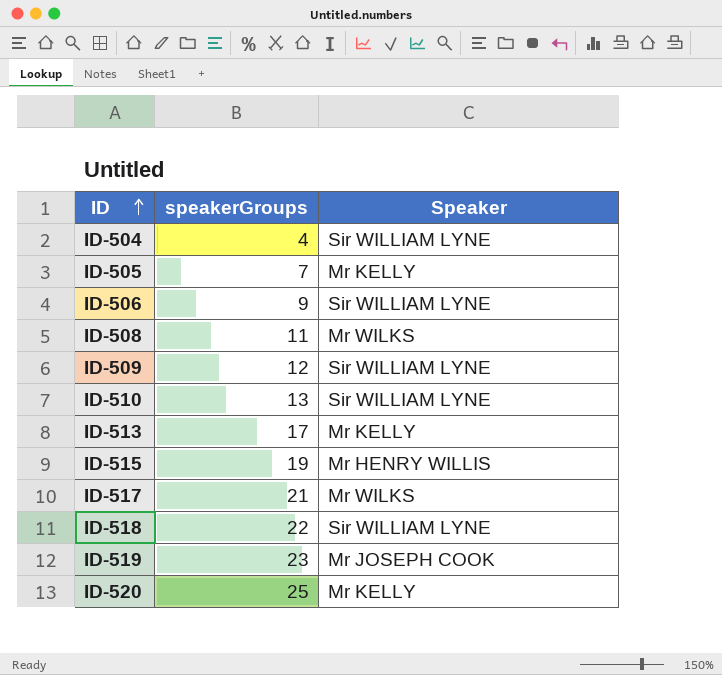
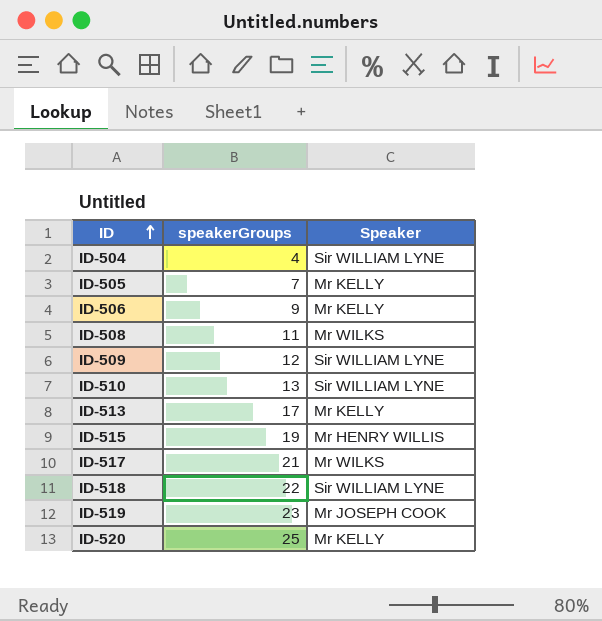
ID-506 | Speaker: Sir WILLIAM LYNE -> Mr KELLY

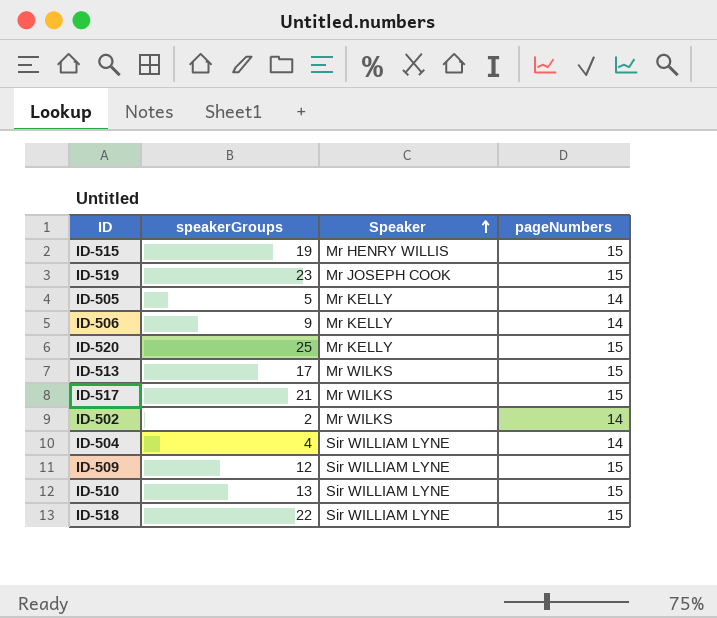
row order: ID ascending -> Speaker ascending
column pageNumbers | position: none -> 4
row ID-508: 11 | Mr WILKS -> none
ID-505 | speakerGroups: 7 -> 5
ID-513 | Speaker: Mr KELLY -> Mr WILKS
row ID-502: none -> 2 | Mr WILKS | 14

